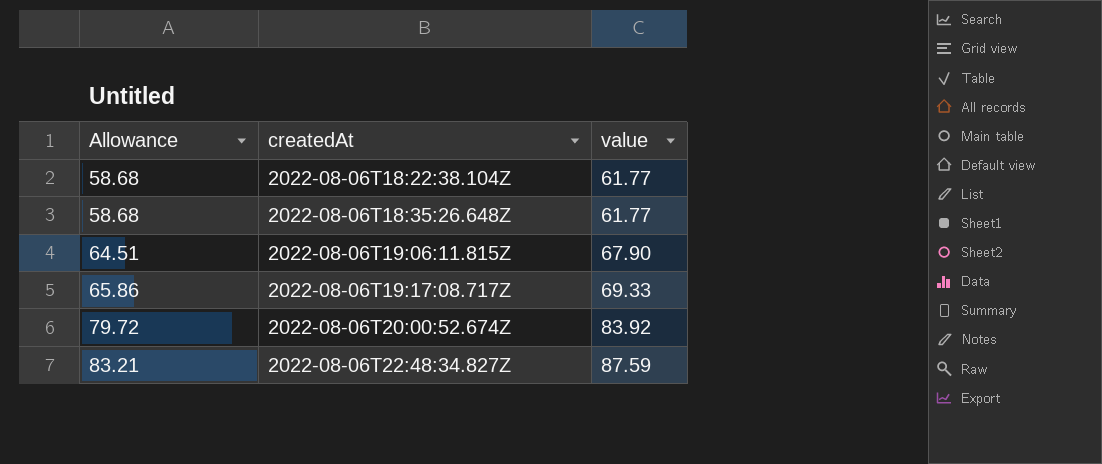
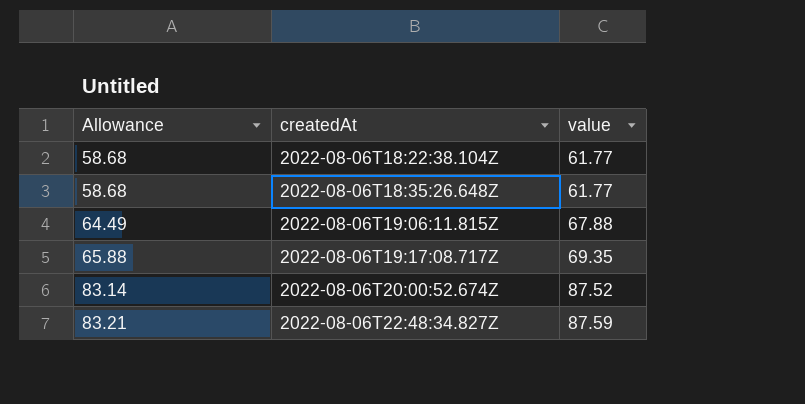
2022-08-06T19:06:11.815Z | Allowance: 64.51 -> 64.49
2022-08-06T19:06:11.815Z | value: 67.90 -> 67.88
2022-08-06T19:17:08.717Z | Allowance: 65.86 -> 65.88
2022-08-06T19:17:08.717Z | value: 69.33 -> 69.35
2022-08-06T20:00:52.674Z | Allowance: 79.72 -> 83.14
2022-08-06T20:00:52.674Z | value: 83.92 -> 87.52

